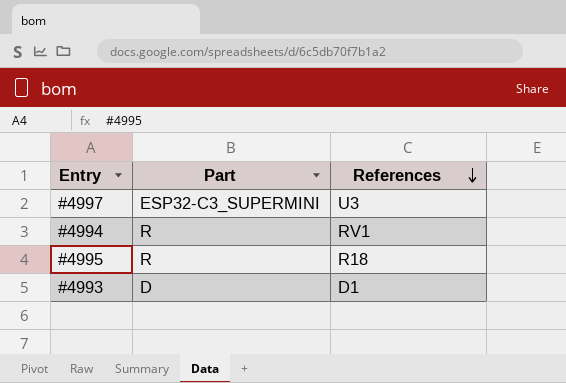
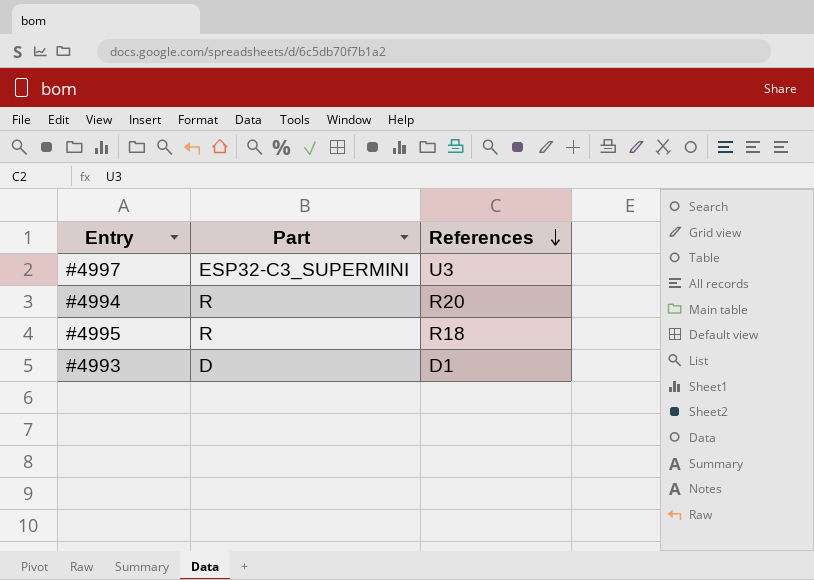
#4994 | References: RV1 -> R20

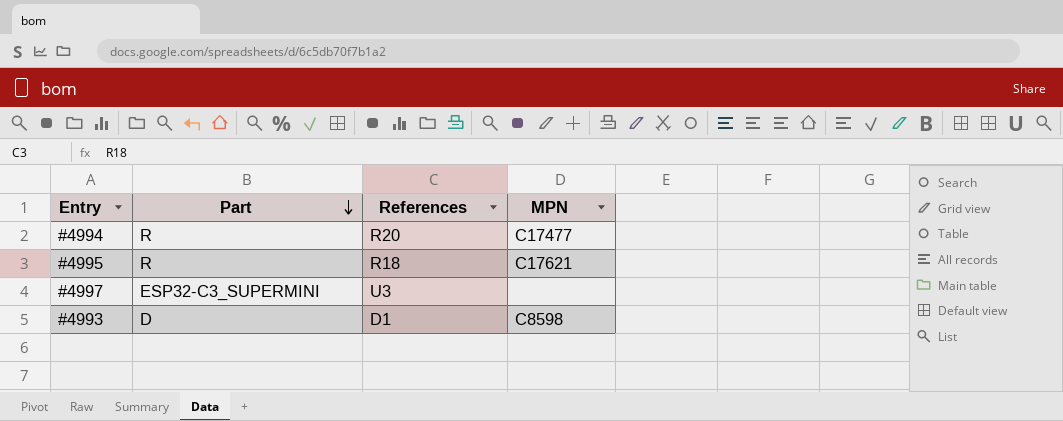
row order: References descending -> Part descending
column MPN | position: none -> 4

